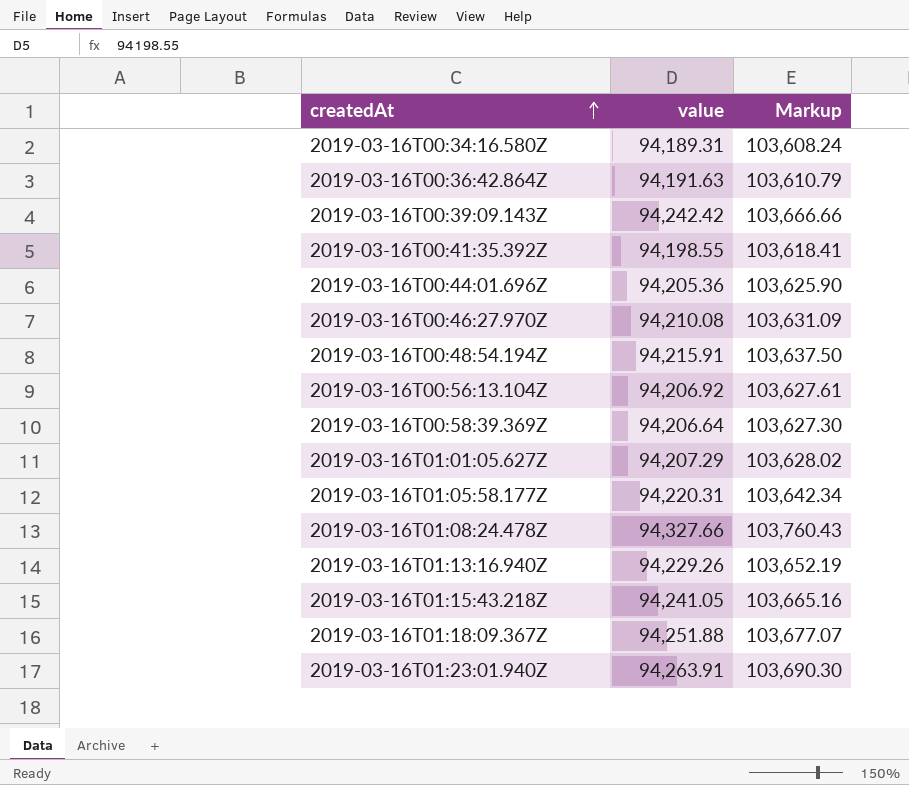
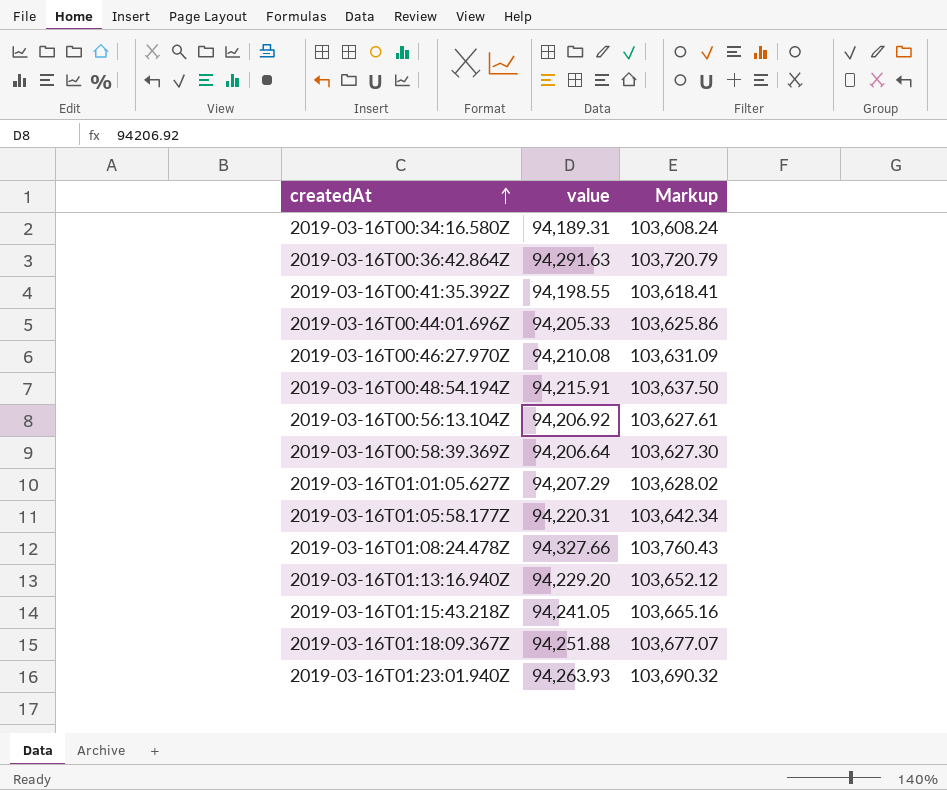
row 2019-03-16T00:39:09.143Z: 94,242.42 | 103,666.66 -> none
2019-03-16T00:36:42.864Z | value: 94,191.63 -> 94,291.63
2019-03-16T00:36:42.864Z | Markup: 103,610.79 -> 103,720.79
2019-03-16T00:44:01.696Z | value: 94,205.36 -> 94,205.33
2019-03-16T00:44:01.696Z | Markup: 103,625.90 -> 103,625.86
2019-03-16T01:13:16.940Z | value: 94,229.26 -> 94,229.20
2019-03-16T01:13:16.940Z | Markup: 103,652.19 -> 103,652.12
2019-03-16T01:23:01.940Z | value: 94,263.91 -> 94,263.93
2019-03-16T01:23:01.940Z | Markup: 103,690.30 -> 103,690.32

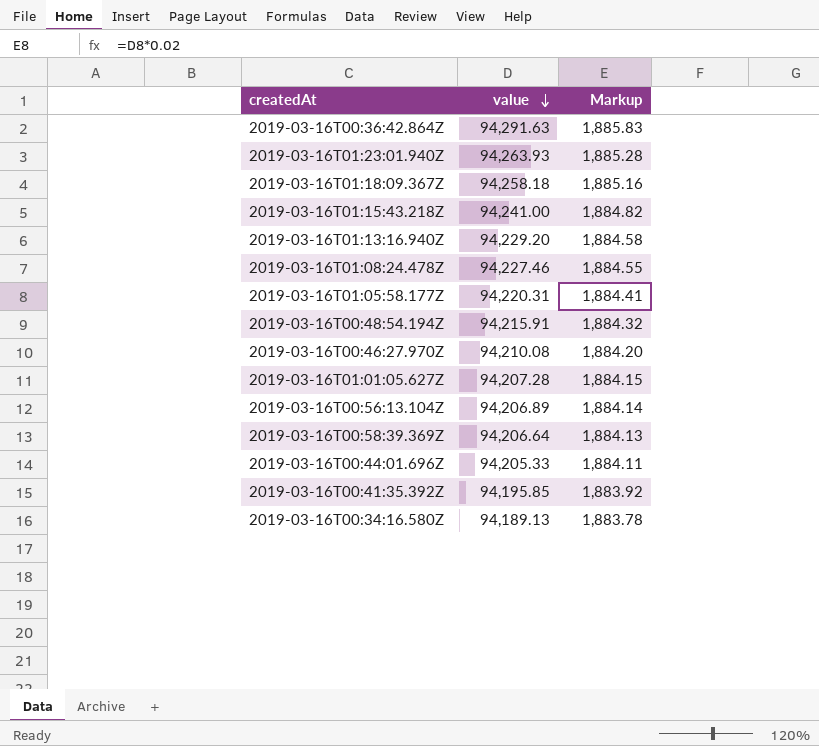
row order: createdAt ascending -> value descending
column Markup | formula: [value] * 1.1 -> [value] * 0.02
2019-03-16T01:18:09.367Z | value: 94,251.88 -> 94,258.18
2019-03-16T01:15:43.218Z | value: 94,241.05 -> 94,241.00
2019-03-16T01:08:24.478Z | value: 94,327.66 -> 94,227.46
2019-03-16T01:01:05.627Z | value: 94,207.29 -> 94,207.28
2019-03-16T00:56:13.104Z | value: 94,206.92 -> 94,206.89
2019-03-16T00:41:35.392Z | value: 94,198.55 -> 94,195.85
2019-03-16T00:34:16.580Z | value: 94,189.31 -> 94,189.13

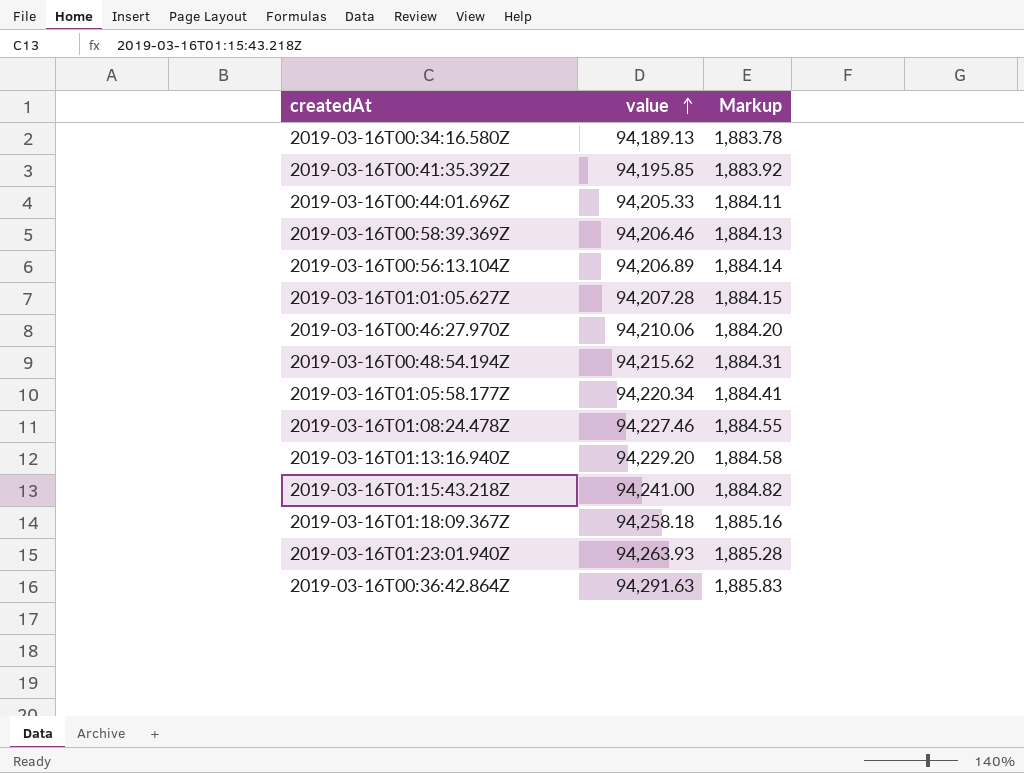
row order: value descending -> value ascending
2019-03-16T00:58:39.369Z | value: 94,206.64 -> 94,206.46
2019-03-16T00:46:27.970Z | value: 94,210.08 -> 94,210.06
2019-03-16T00:48:54.194Z | value: 94,215.91 -> 94,215.62
2019-03-16T00:48:54.194Z | Markup: 1,884.32 -> 1,884.31
2019-03-16T01:05:58.177Z | value: 94,220.31 -> 94,220.34

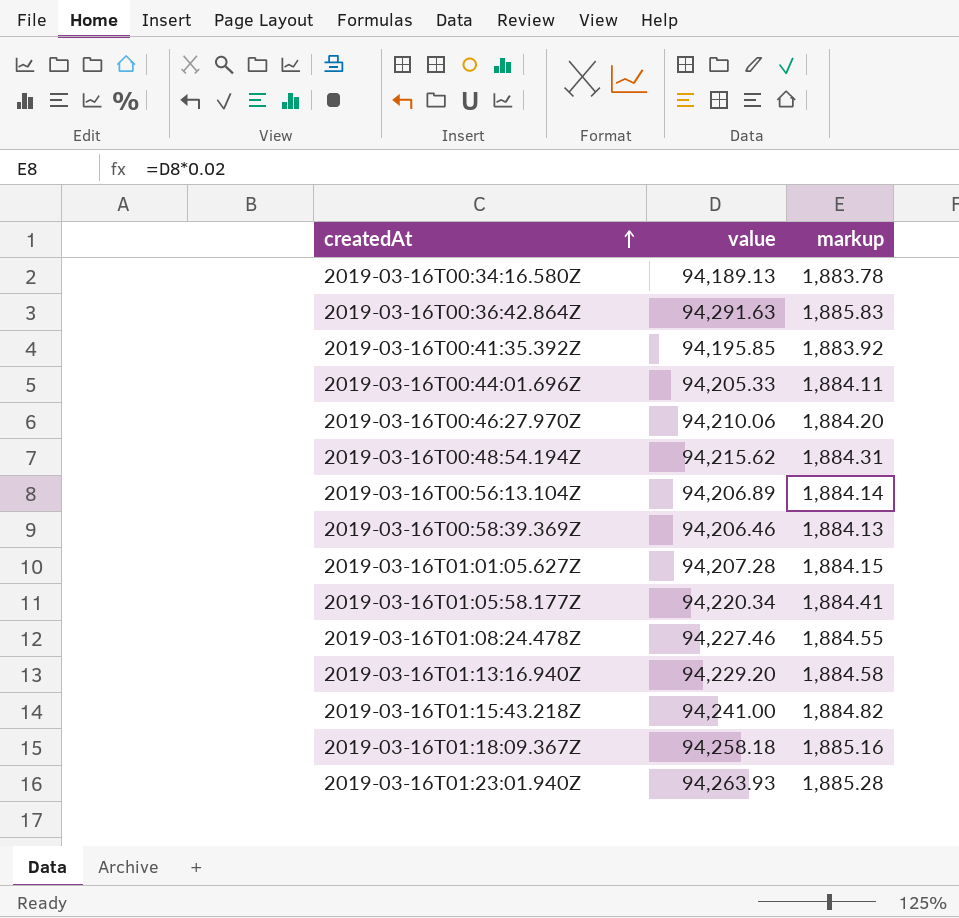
row order: value ascending -> createdAt ascending
column name: Markup -> markup

